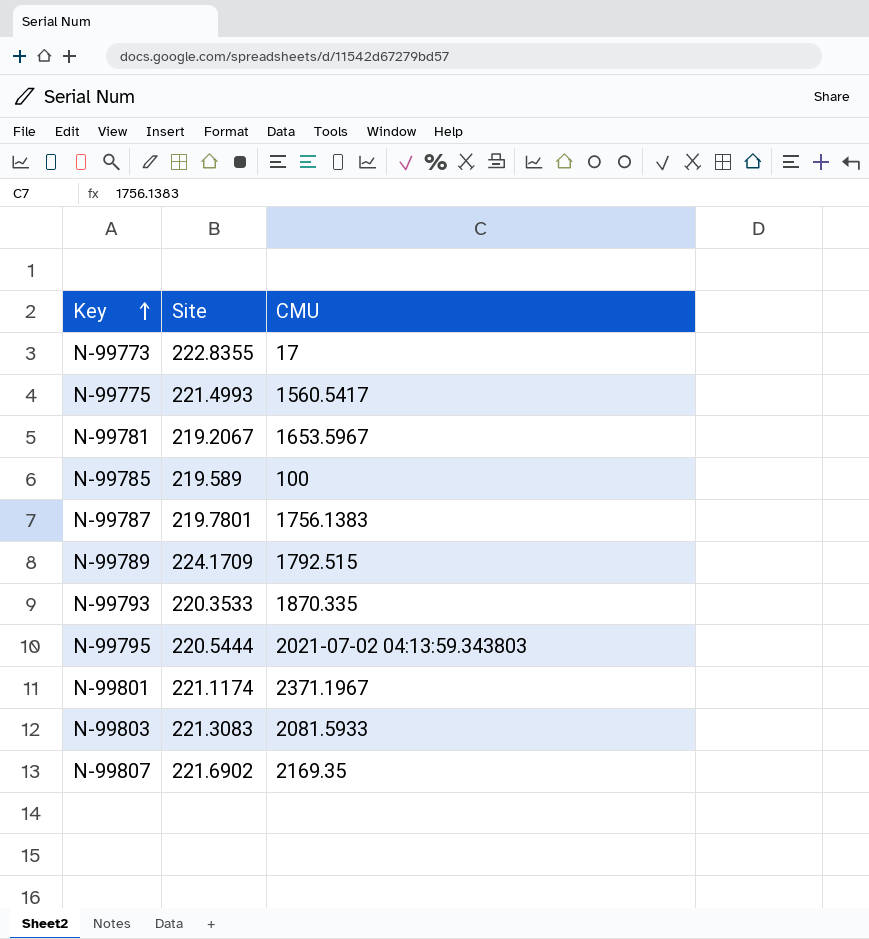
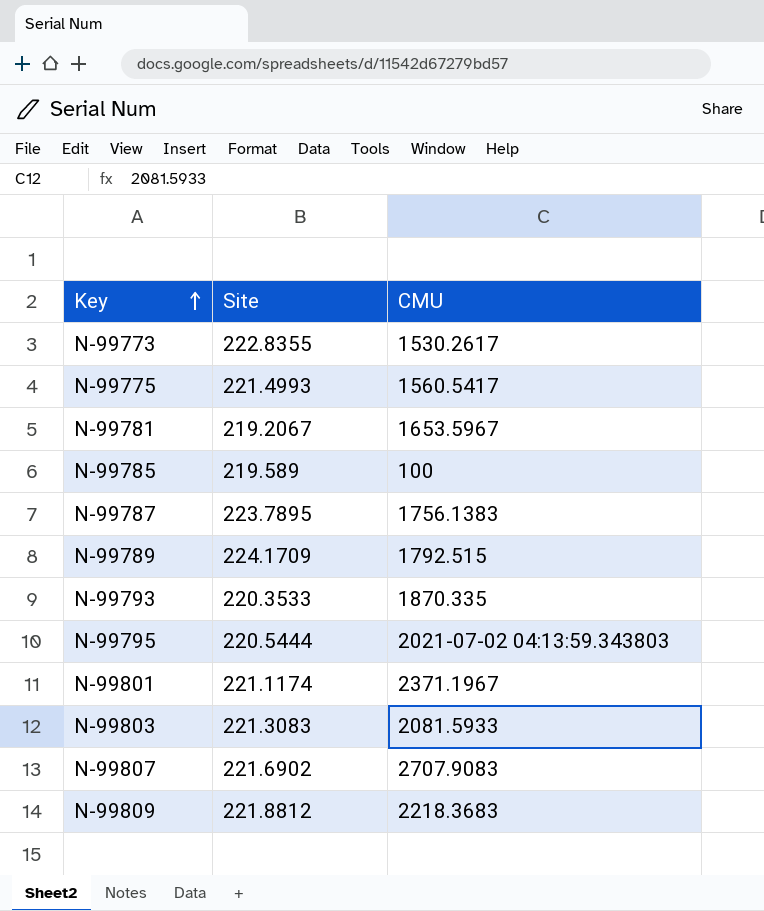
N-99773 | CMU: 17 -> 1530.2617
N-99787 | Site: 219.7801 -> 223.7895
N-99807 | CMU: 2169.35 -> 2707.9083
row N-99809: none -> 221.8812 | 2218.3683

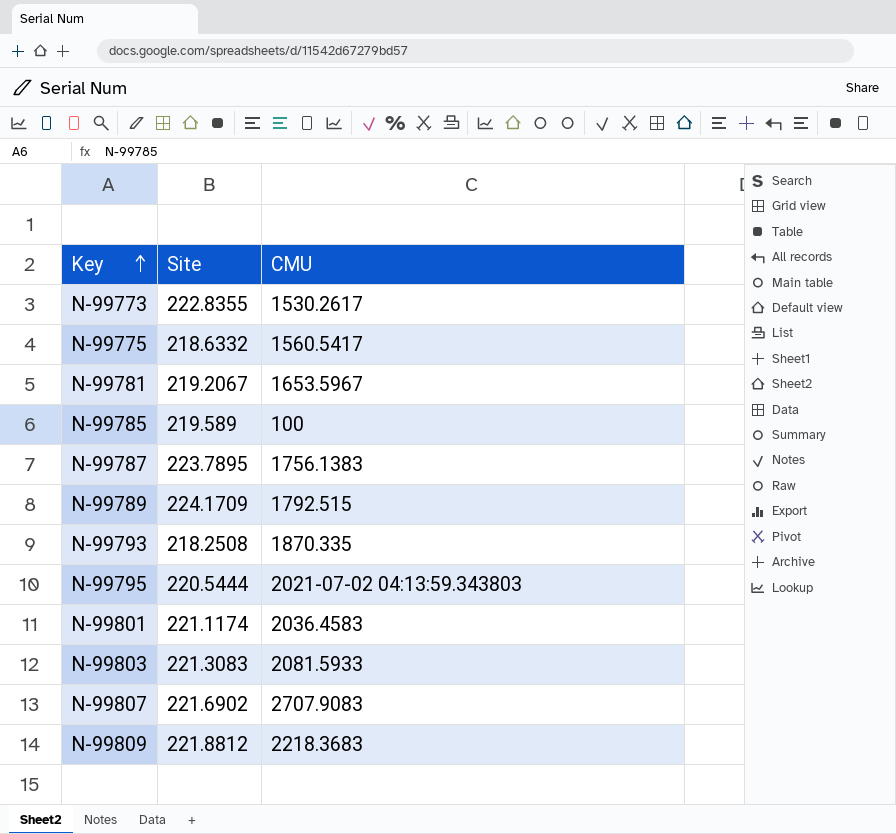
N-99775 | Site: 221.4993 -> 218.6332
N-99793 | Site: 220.3533 -> 218.2508
N-99801 | CMU: 2371.1967 -> 2036.4583

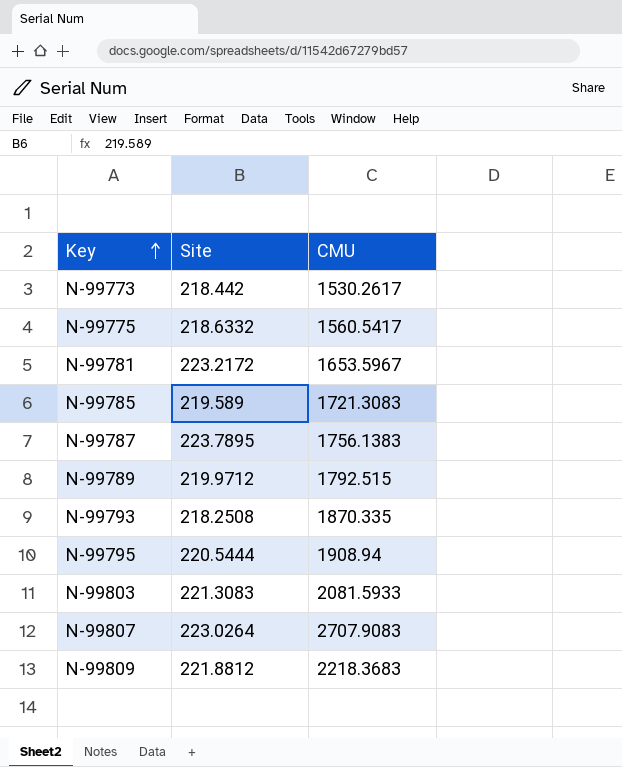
row N-99801: 221.1174 | 2036.4583 -> none
N-99773 | Site: 222.8355 -> 218.442
N-99781 | Site: 219.2067 -> 223.2172
N-99785 | CMU: 100 -> 1721.3083
N-99789 | Site: 224.1709 -> 219.9712
N-99795 | CMU: 2021-07-02 04:13:59.343803 -> 1908.94
N-99807 | Site: 221.6902 -> 223.0264

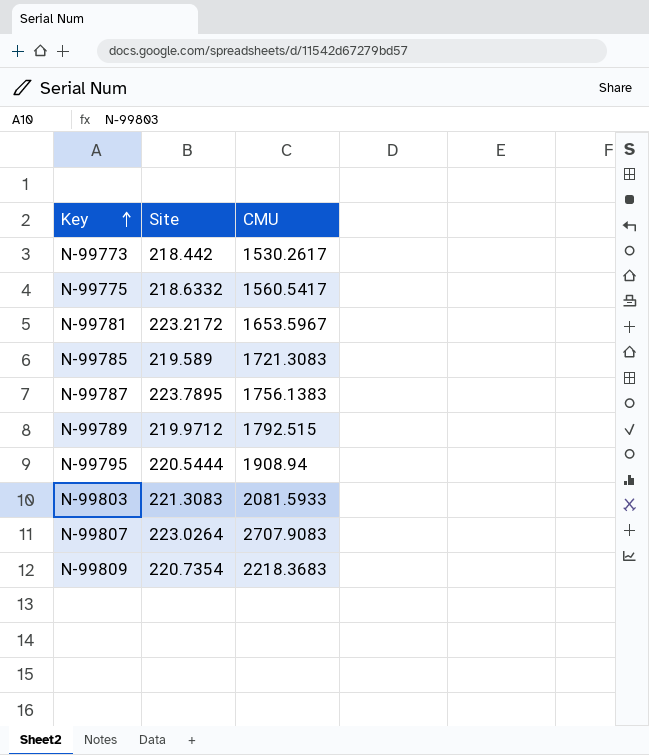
row N-99793: 218.2508 | 1870.335 -> none
N-99809 | Site: 221.8812 -> 220.7354

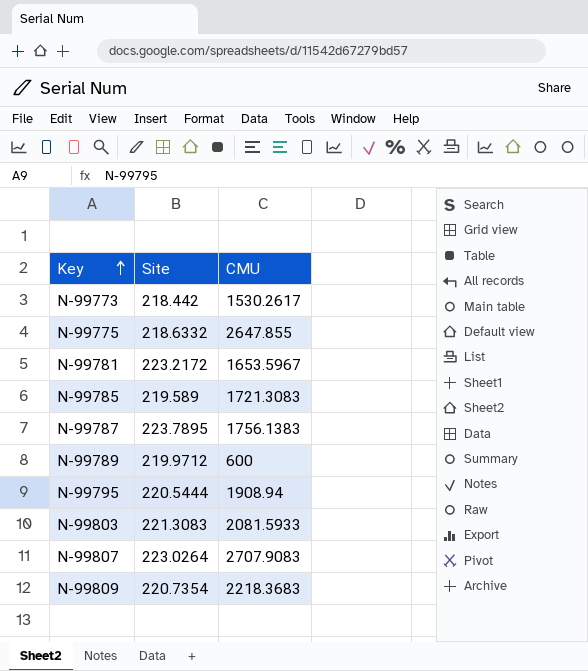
N-99775 | CMU: 1560.5417 -> 2647.855
N-99789 | CMU: 1792.515 -> 600

